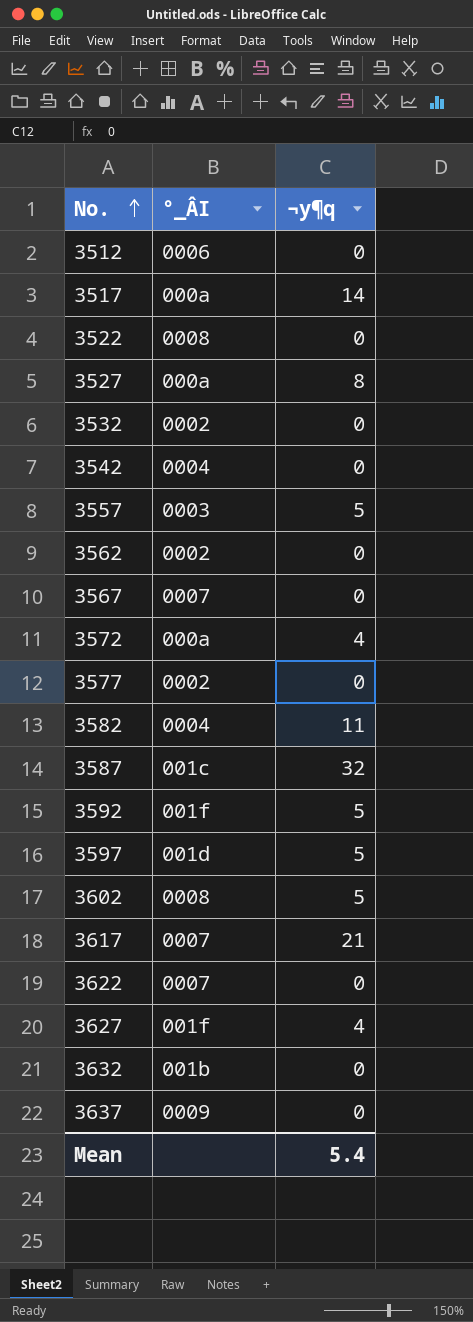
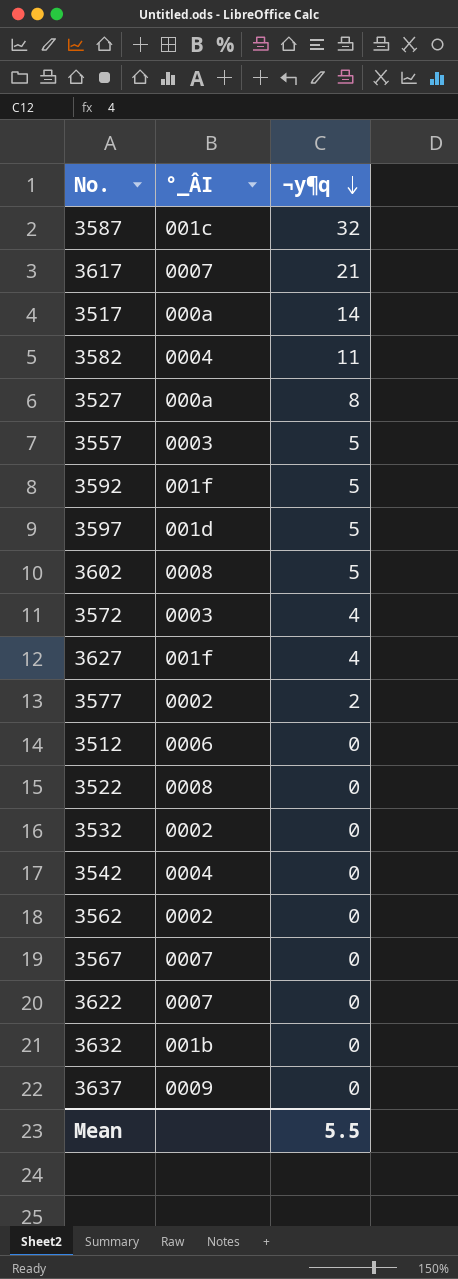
row order: No. ascending -> ¬y¶q descending
3572 | °_ÂI: 000a -> 0003
3577 | ¬y¶q: 0 -> 2
Mean | ¬y¶q: 5.4 -> 5.5

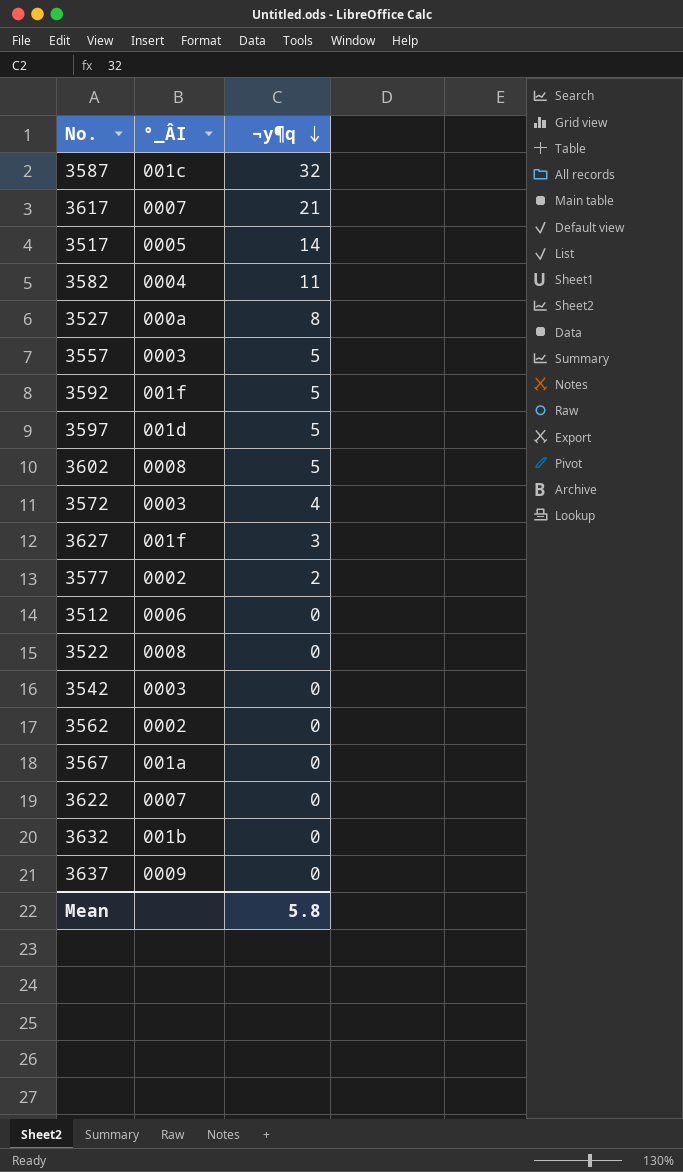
row 3532: 0002 | 0 -> none
3517 | °_ÂI: 000a -> 0005
3627 | ¬y¶q: 4 -> 3
3542 | °_ÂI: 0004 -> 0003
3567 | °_ÂI: 0007 -> 001a
Mean | ¬y¶q: 5.5 -> 5.8

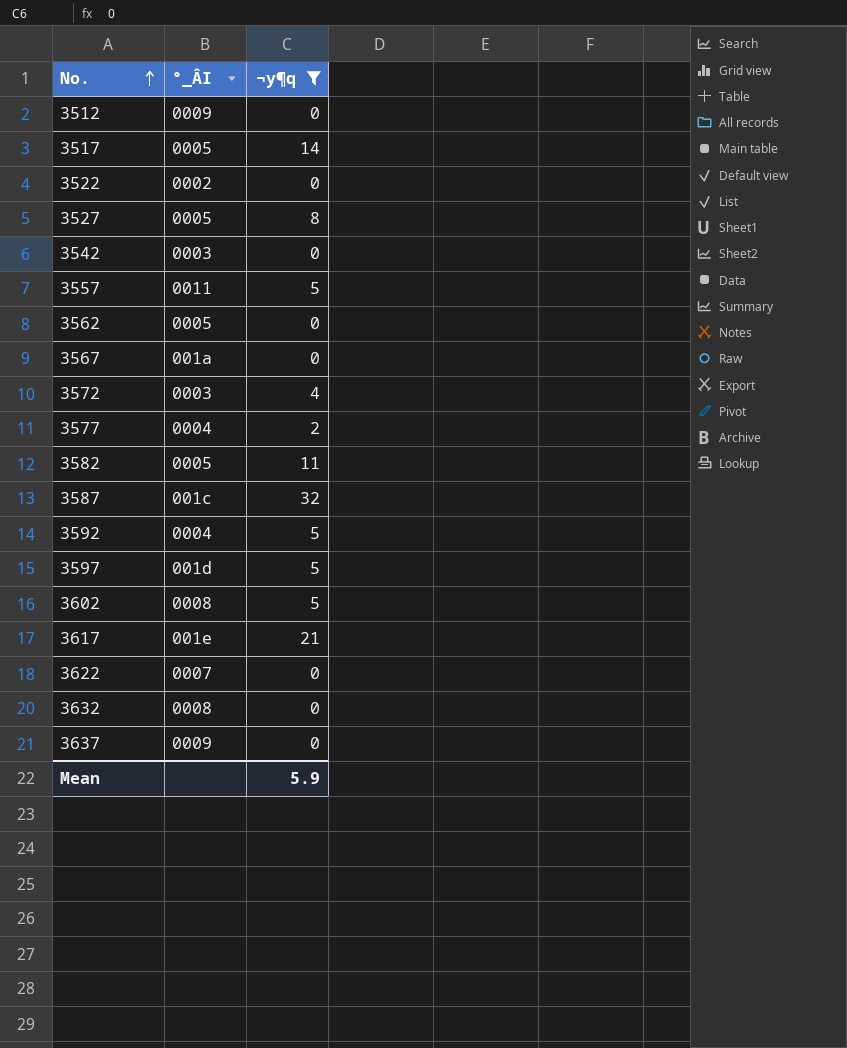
filter: none -> ¬y¶q != 3
row order: ¬y¶q descending -> No. ascending
3512 | °_ÂI: 0006 -> 0009
3522 | °_ÂI: 0008 -> 0002
3527 | °_ÂI: 000a -> 0005
3557 | °_ÂI: 0003 -> 0011
3562 | °_ÂI: 0002 -> 0005
3577 | °_ÂI: 0002 -> 0004
3582 | °_ÂI: 0004 -> 0005
3592 | °_ÂI: 001f -> 0004
3617 | °_ÂI: 0007 -> 001e
3632 | °_ÂI: 001b -> 0008
Mean | ¬y¶q: 5.8 -> 5.9

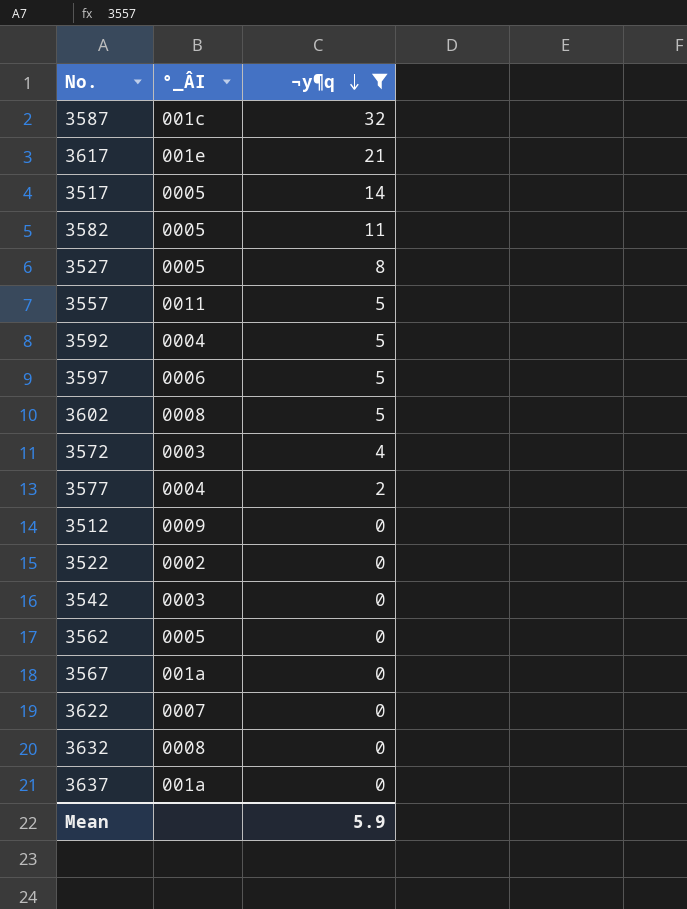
row order: No. ascending -> ¬y¶q descending
3597 | °_ÂI: 001d -> 0006
3637 | °_ÂI: 0009 -> 001a

